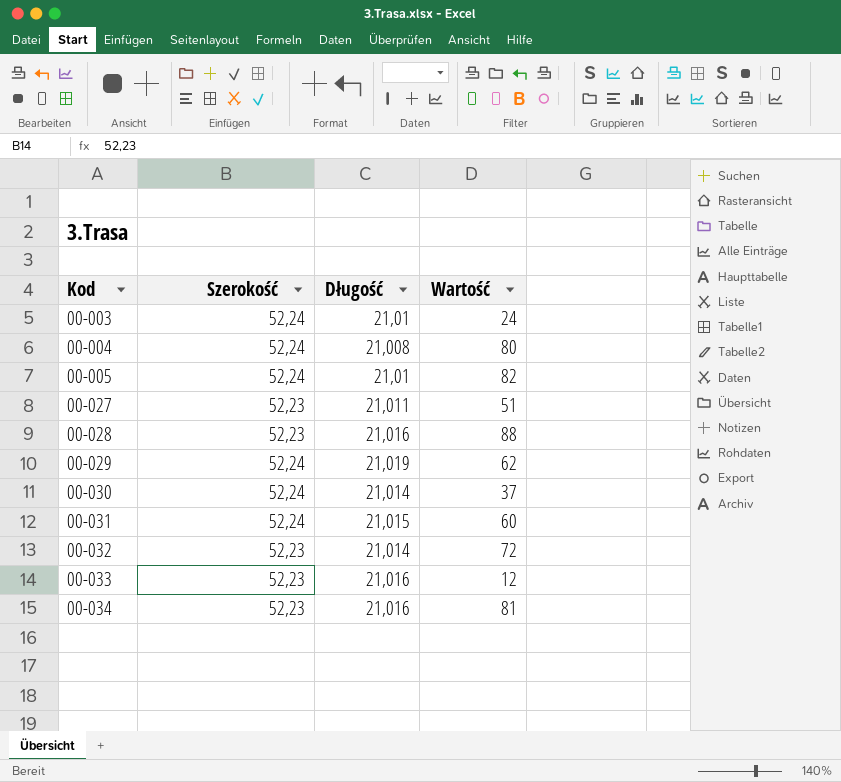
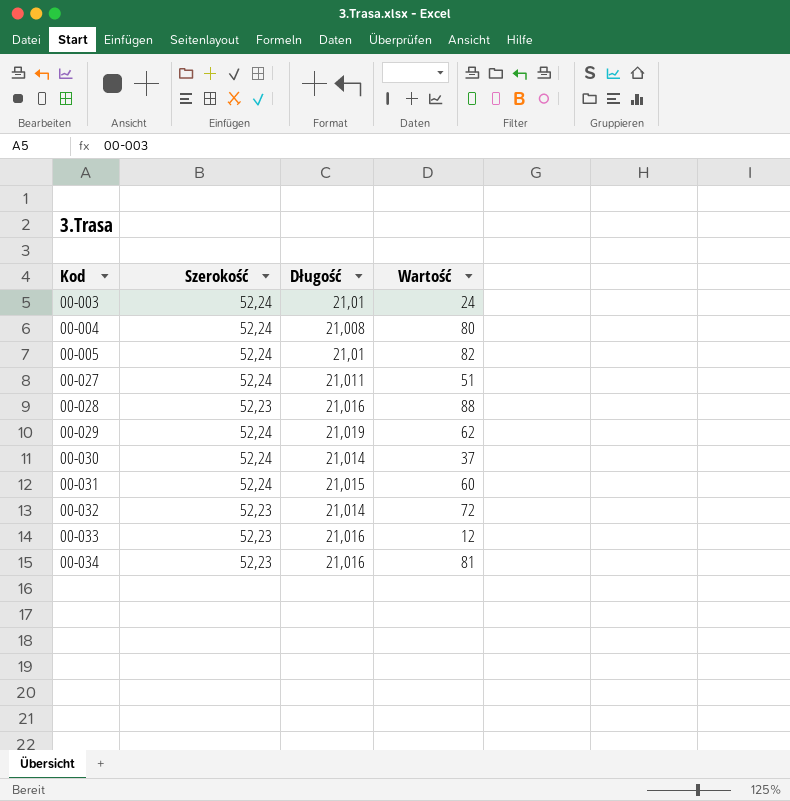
00-027 | Szerokość: 52,23 -> 52,24

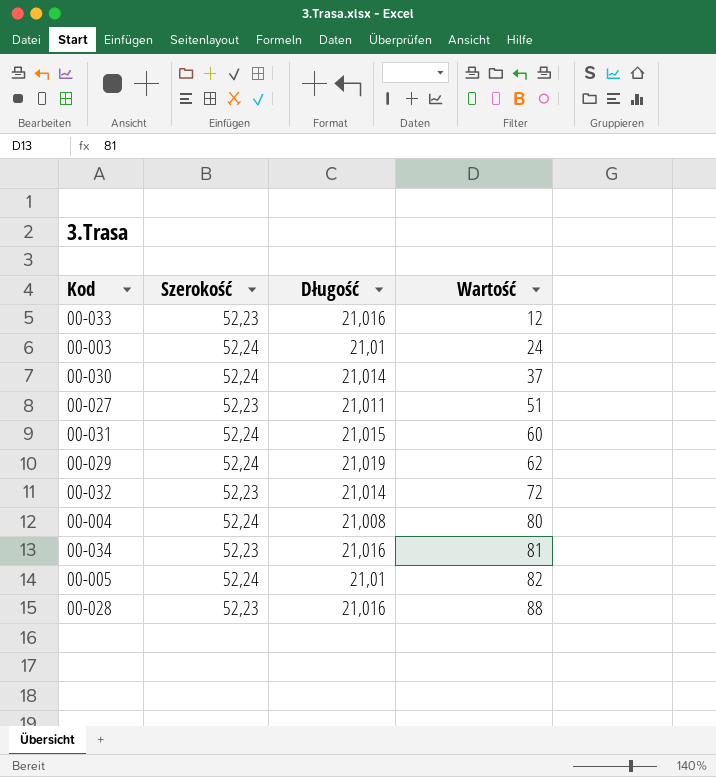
row order: Kod ascending -> Wartość ascending
00-027 | Szerokość: 52,24 -> 52,23

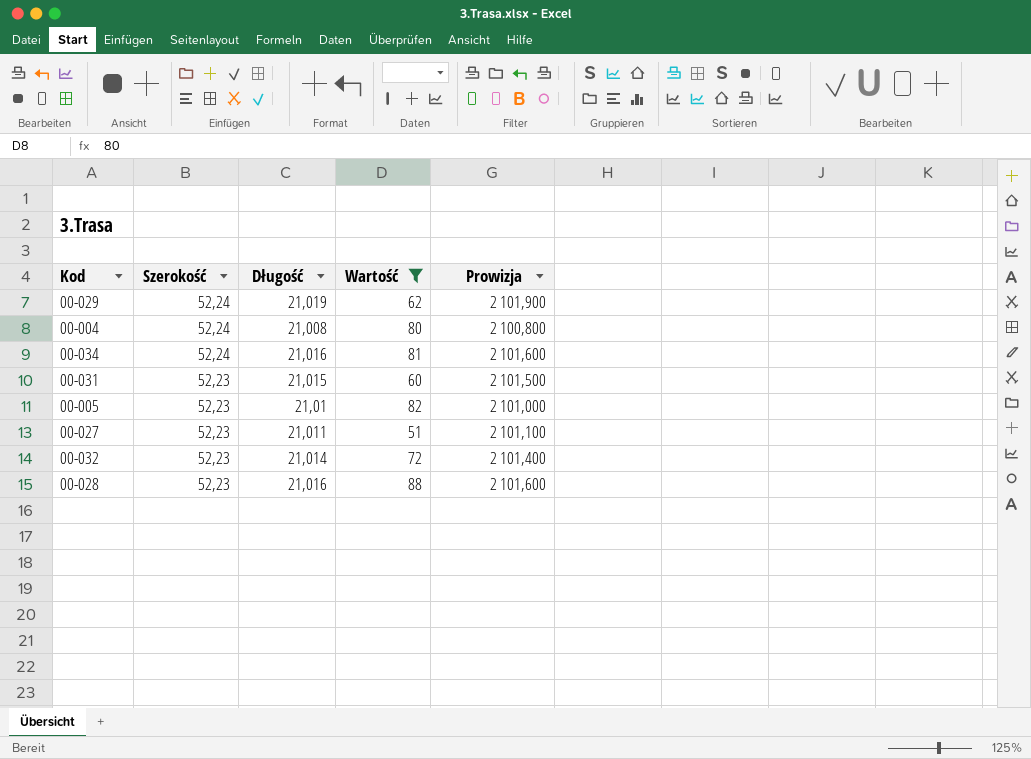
filter: none -> Wartość >= 51
row order: Wartość ascending -> Szerokość descending
column Prowizja | formula: none -> [Długość] * 100
00-034 | Szerokość: 52,23 -> 52,24
00-031 | Szerokość: 52,24 -> 52,23
00-005 | Szerokość: 52,24 -> 52,23

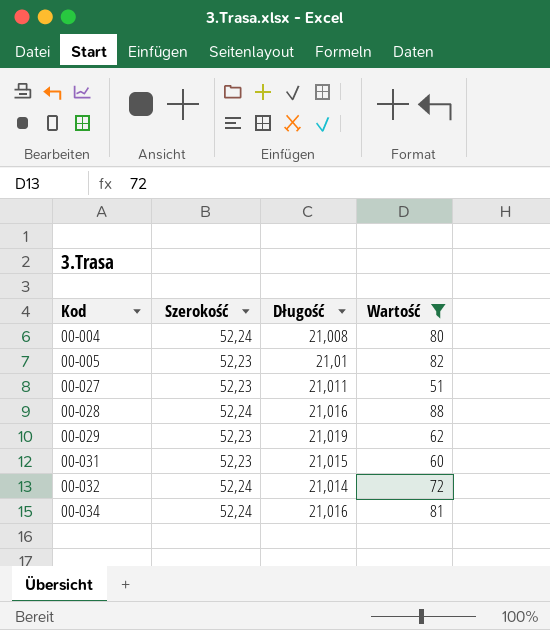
row order: Szerokość descending -> Kod ascending
column Prowizja | formula: [Długość] * 100 -> none
00-028 | Szerokość: 52,23 -> 52,24
00-029 | Szerokość: 52,24 -> 52,23
00-032 | Szerokość: 52,23 -> 52,24

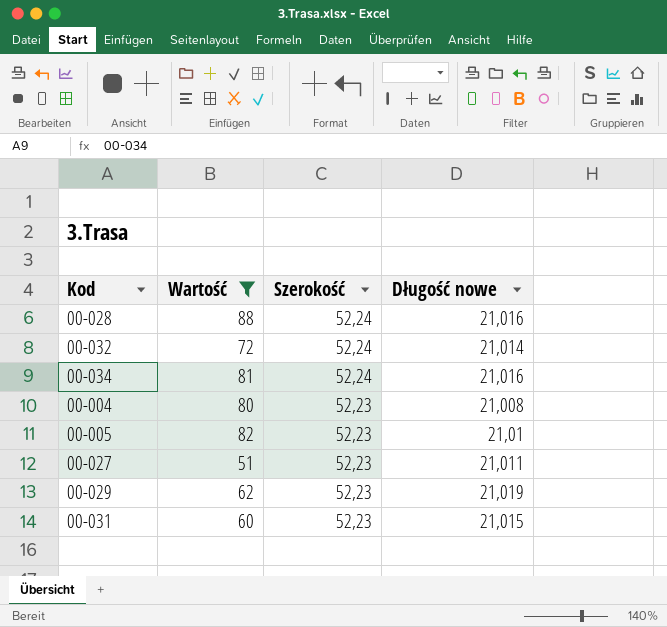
row order: Kod ascending -> Szerokość descending
column Wartość | position: 4 -> 2
column name: Długość -> Długość nowe
00-004 | Szerokość: 52,24 -> 52,23

